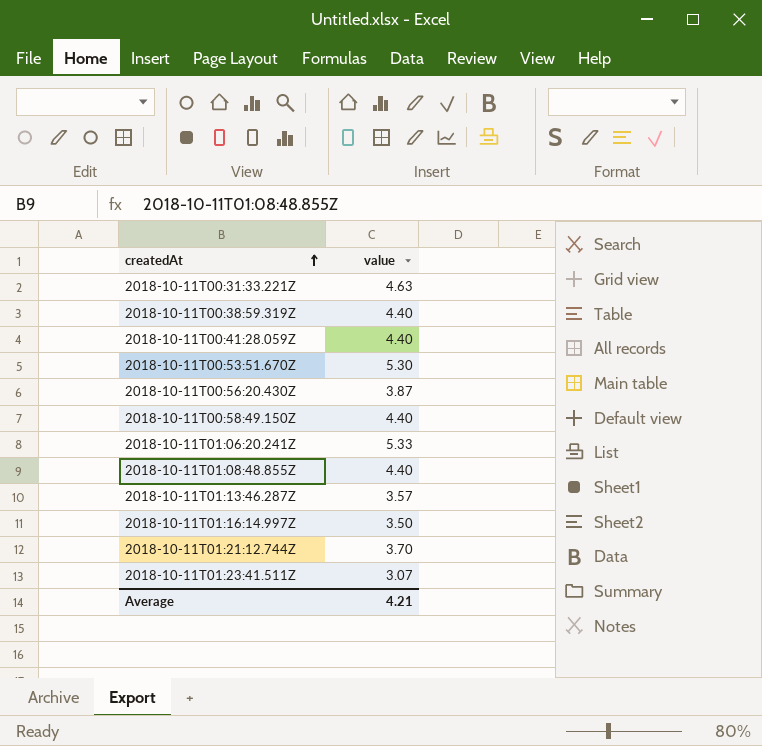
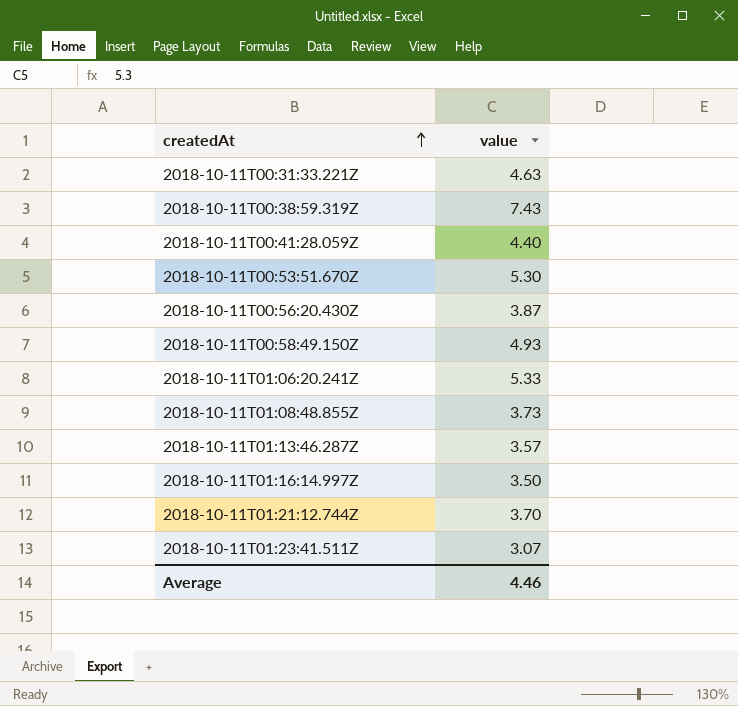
2018-10-11T00:38:59.319Z | value: 4.40 -> 7.43
2018-10-11T00:58:49.150Z | value: 4.40 -> 4.93
2018-10-11T01:08:48.855Z | value: 4.40 -> 3.73
Average | value: 4.21 -> 4.46

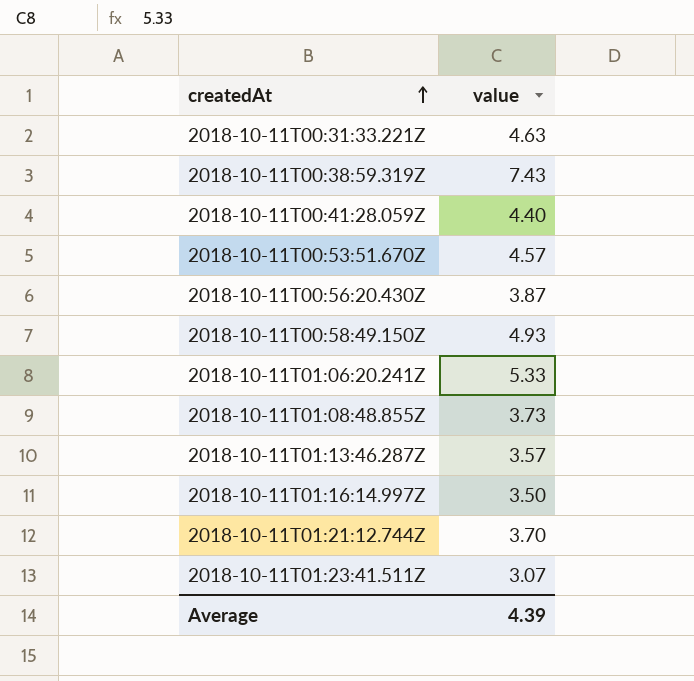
2018-10-11T00:53:51.670Z | value: 5.30 -> 4.57
Average | value: 4.46 -> 4.39

